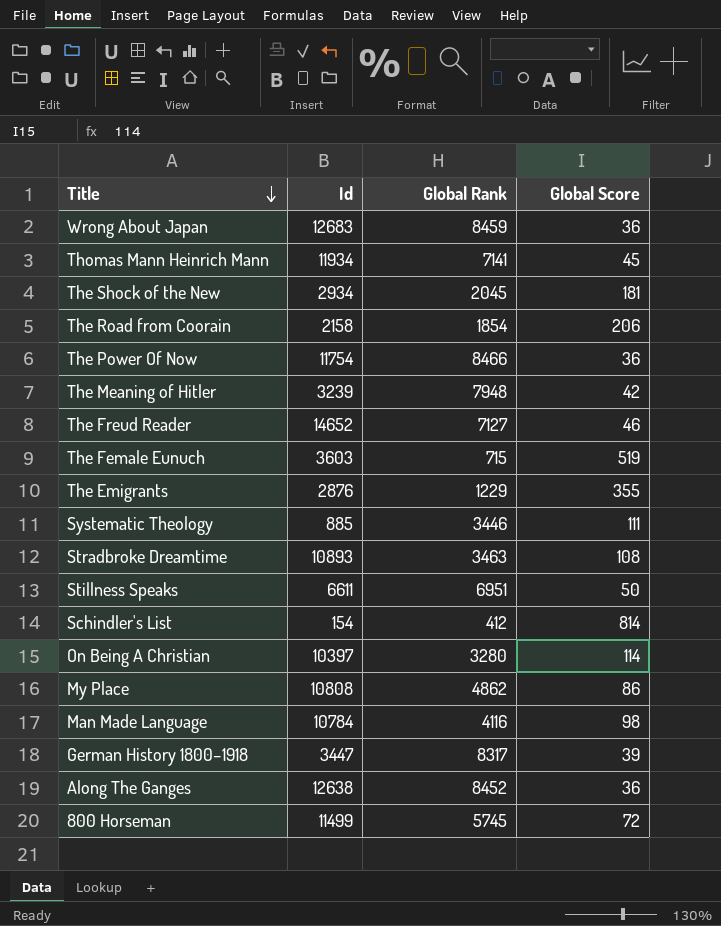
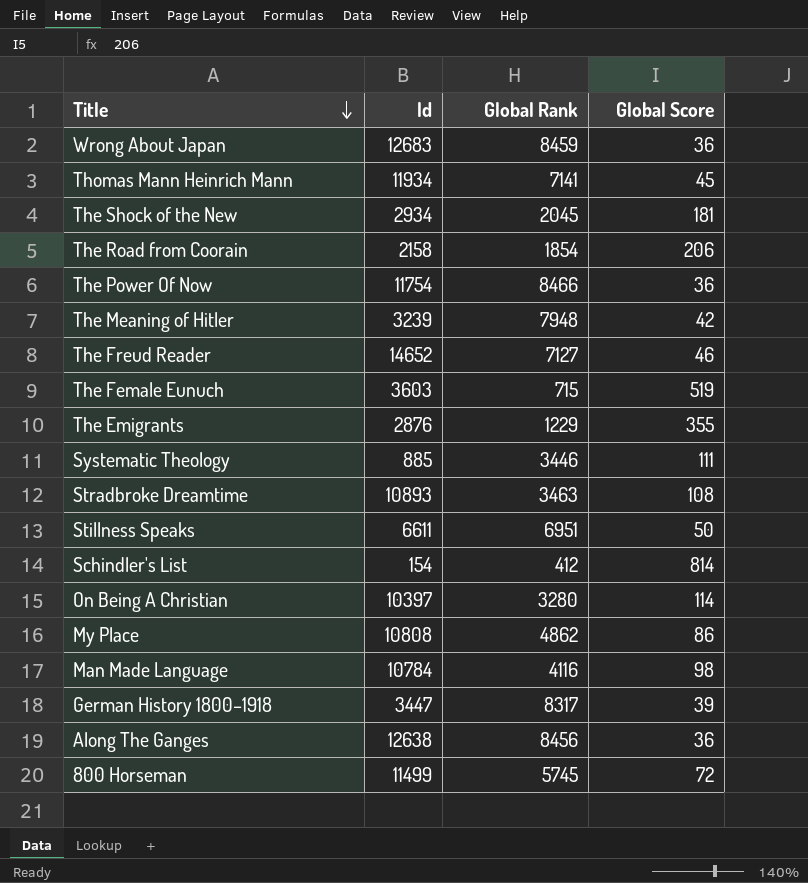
Along The Ganges | Global Rank: 8452 -> 8456

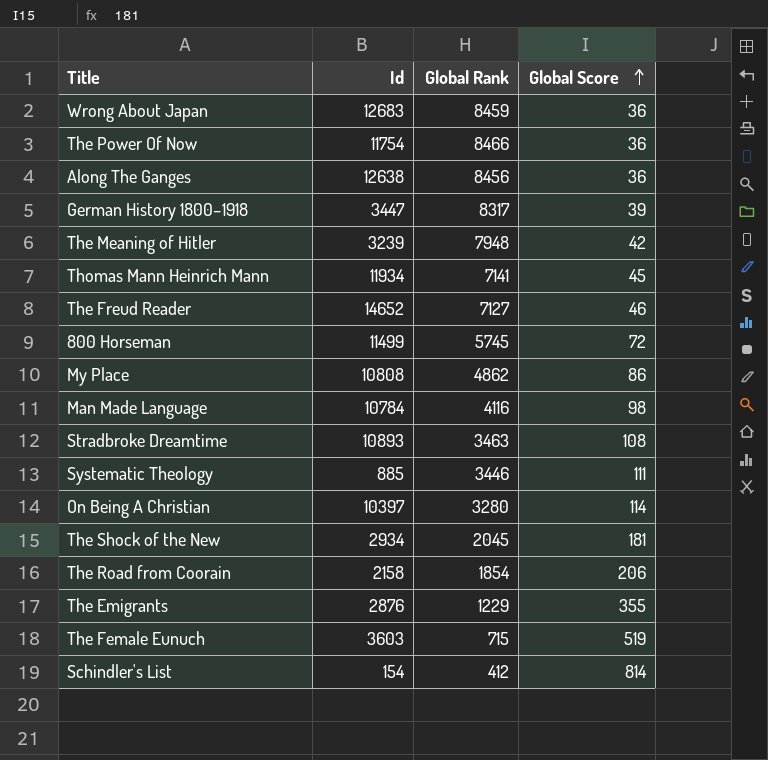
row order: Title descending -> Global Score ascending
row Stillness Speaks: 6611 | 6951 | 50 -> none

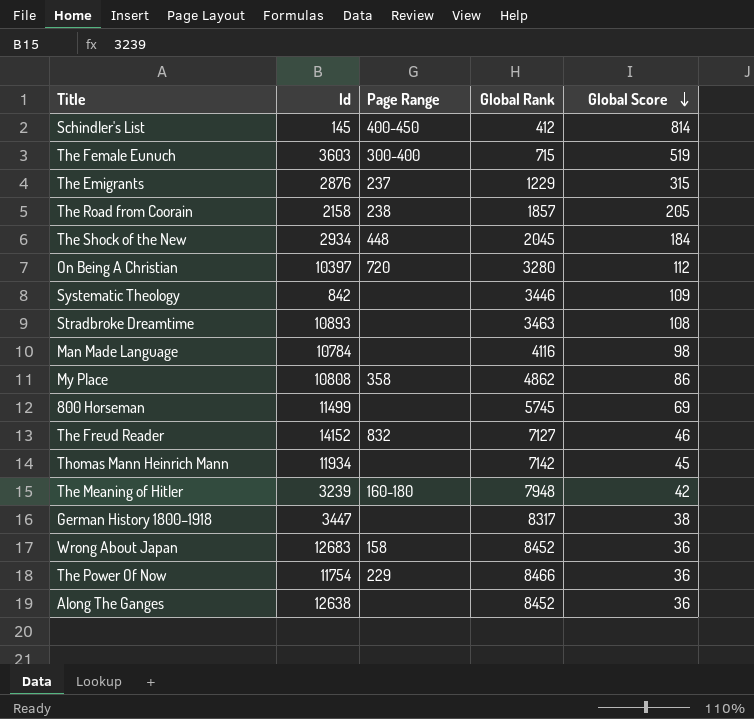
row order: Global Score ascending -> Global Score descending
column Page Range | position: none -> 3
Schindler's List | Id: 154 -> 145
The Emigrants | Global Score: 355 -> 315
The Road from Coorain | Global Rank: 1854 -> 1857
The Road from Coorain | Global Score: 206 -> 205
The Shock of the New | Global Score: 181 -> 184
On Being A Christian | Global Score: 114 -> 112
Systematic Theology | Id: 885 -> 842
Systematic Theology | Global Score: 111 -> 109
800 Horseman | Global Score: 72 -> 69
The Freud Reader | Id: 14652 -> 14152
Thomas Mann Heinrich Mann | Global Rank: 7141 -> 7142
German History 1800–1918 | Global Score: 39 -> 38
Wrong About Japan | Global Rank: 8459 -> 8452
Along The Ganges | Global Rank: 8456 -> 8452

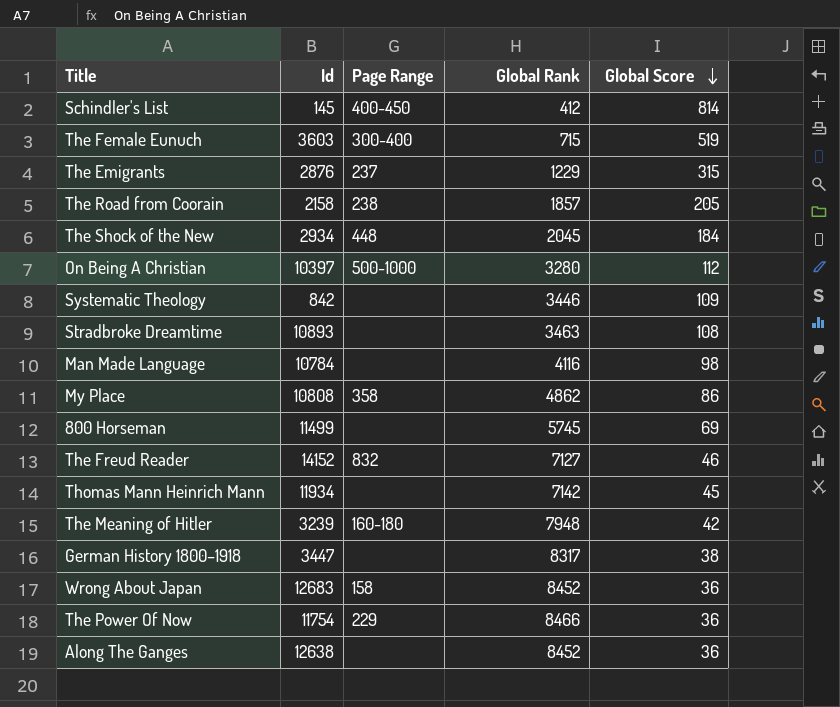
On Being A Christian | Page Range: 720 -> 500-1000

